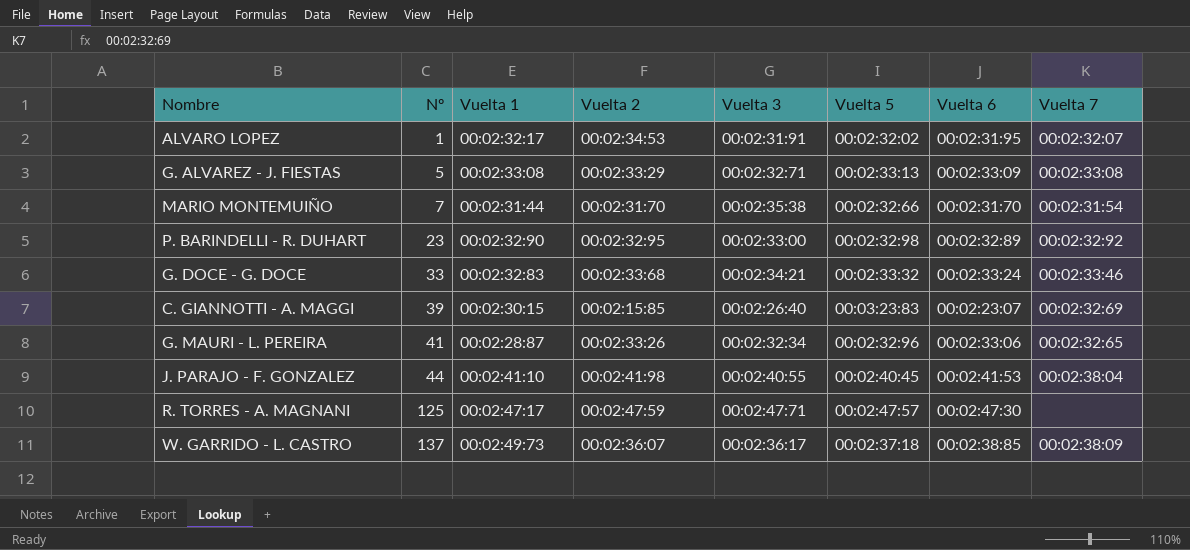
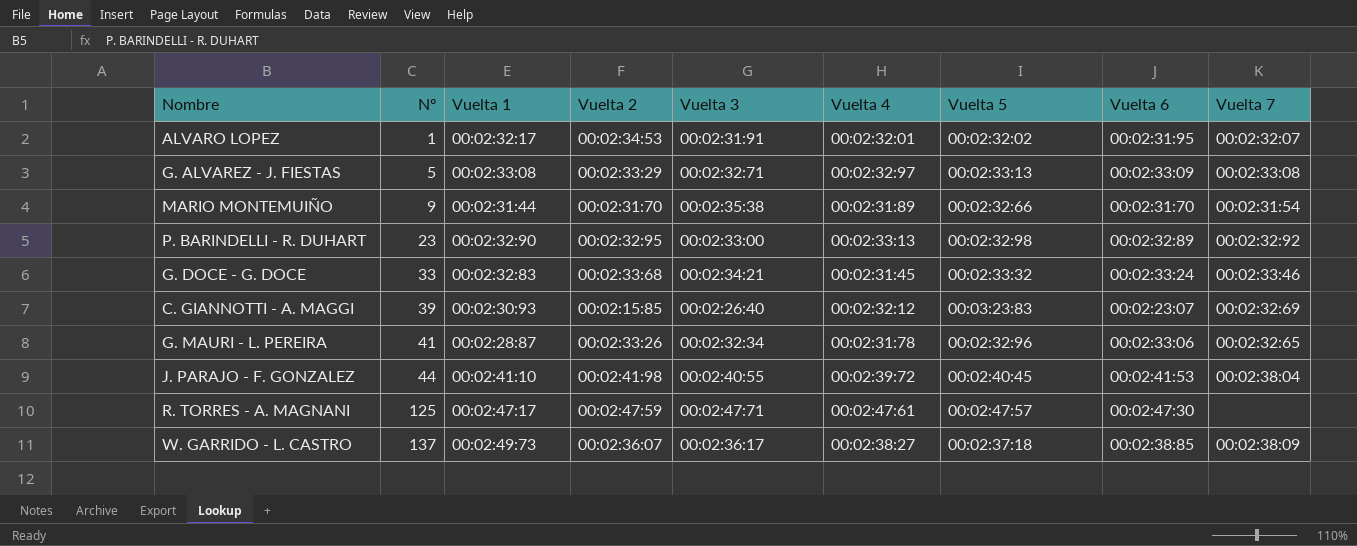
column Vuelta 4 | position: none -> 6
MARIO MONTEMUIÑO | Nº: 7 -> 9
C. GIANNOTTI - A. MAGGI | Vuelta 1: 00:02:30:15 -> 00:02:30:93

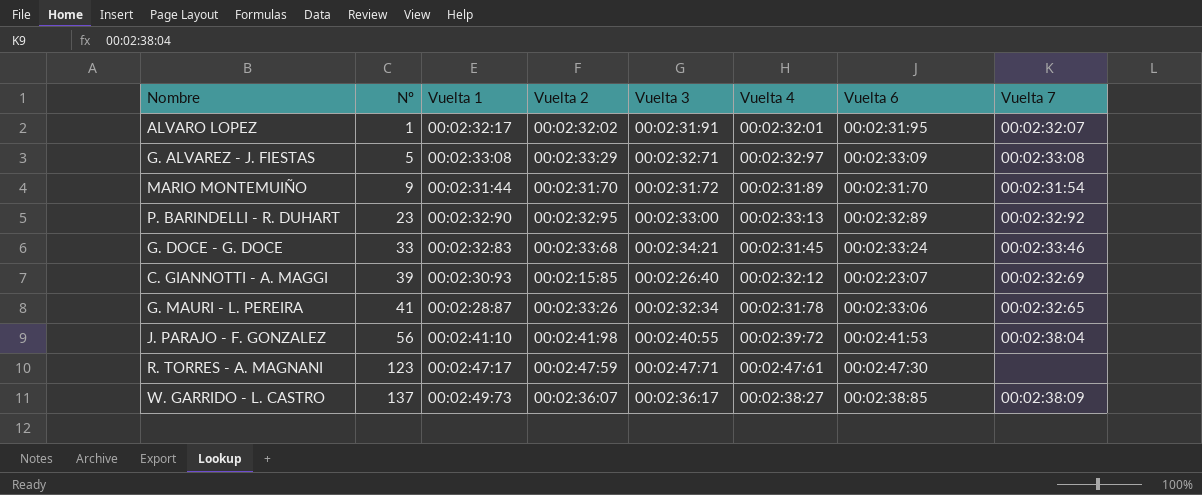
column Vuelta 5 | position: 7 -> none
ALVARO LOPEZ | Vuelta 2: 00:02:34:53 -> 00:02:32:02
MARIO MONTEMUIÑO | Vuelta 3: 00:02:35:38 -> 00:02:31:72
J. PARAJO - F. GONZALEZ | Nº: 44 -> 56
R. TORRES - A. MAGNANI | Nº: 125 -> 123

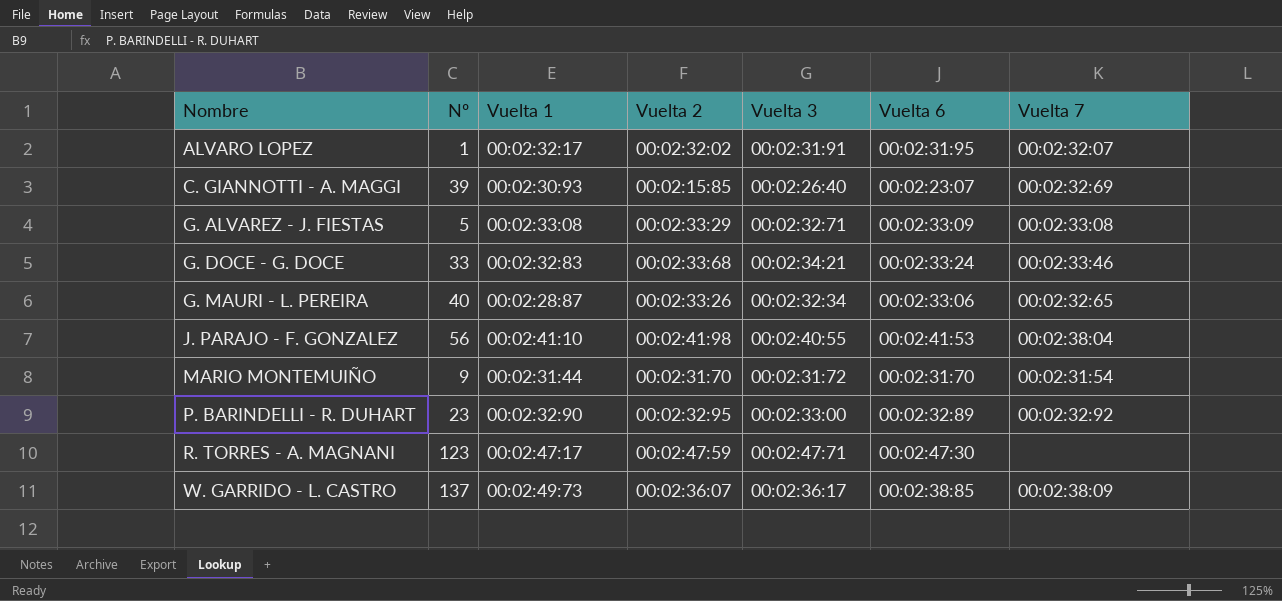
row order: Nº ascending -> Nombre ascending
column Vuelta 4 | position: 6 -> none
G. MAURI - L. PEREIRA | Nº: 41 -> 40

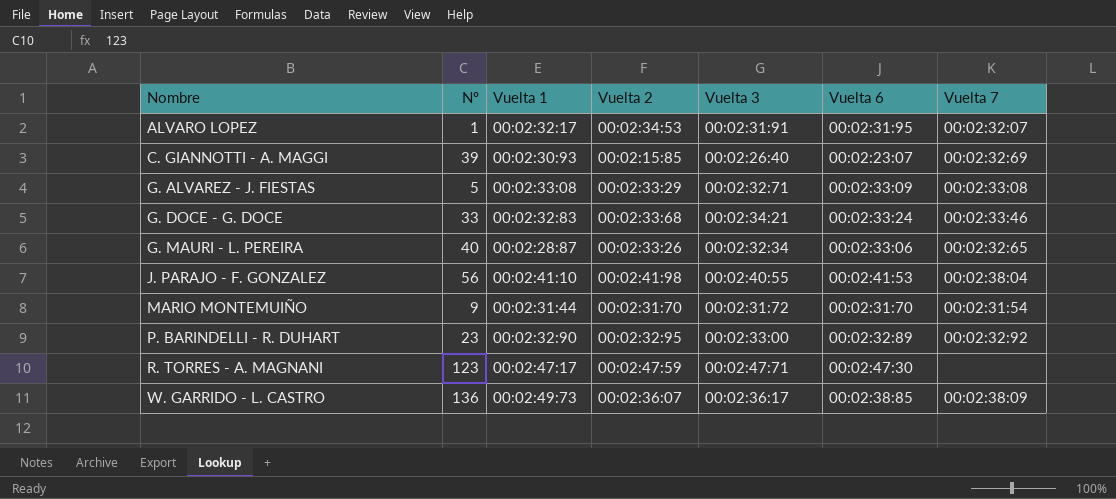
ALVARO LOPEZ | Vuelta 2: 00:02:32:02 -> 00:02:34:53
W. GARRIDO - L. CASTRO | Nº: 137 -> 136

